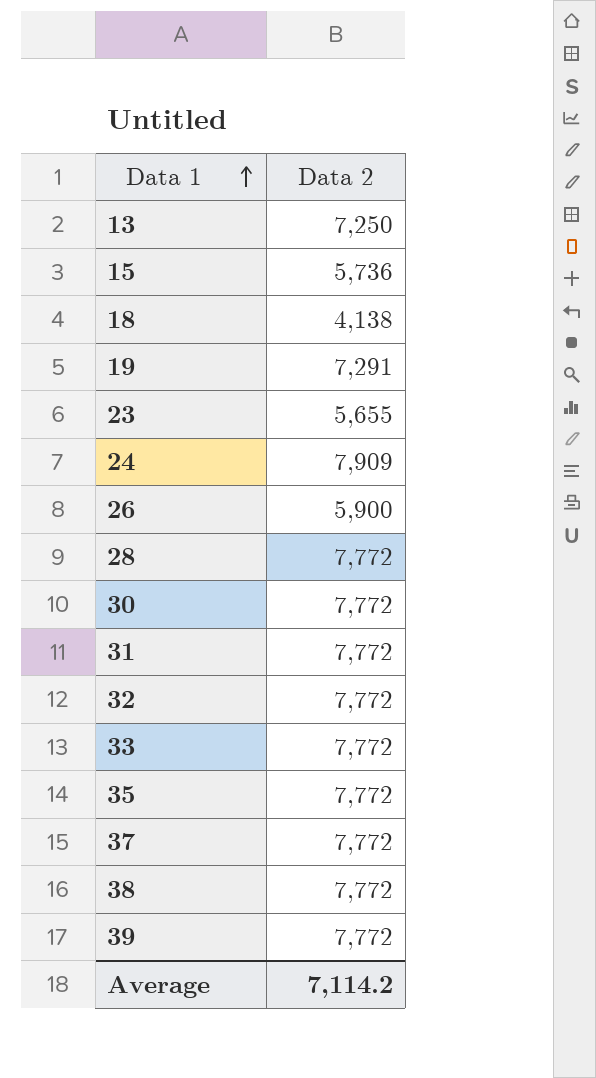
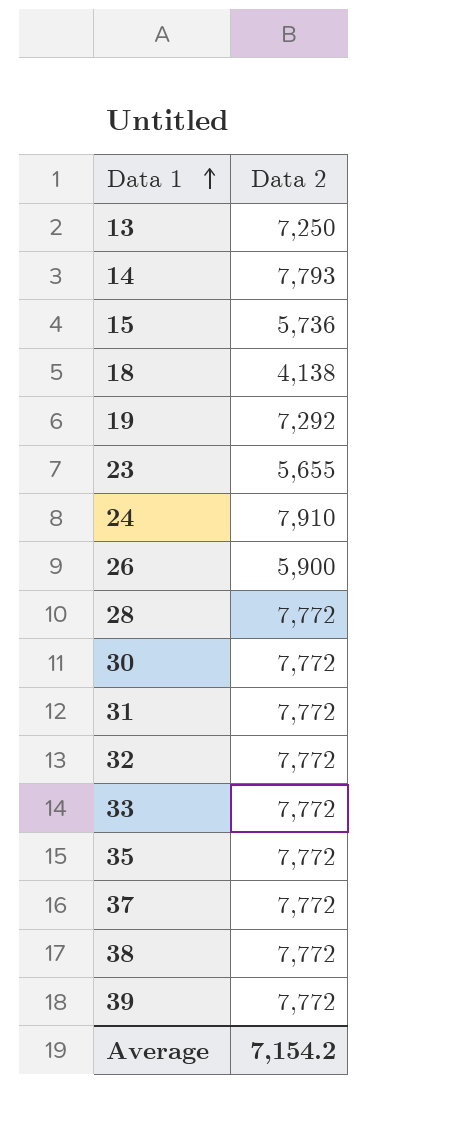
row 14: none -> 7,793
19 | Data 2: 7,291 -> 7,292
24 | Data 2: 7,909 -> 7,910
Average | Data 2: 7,114.2 -> 7,154.2

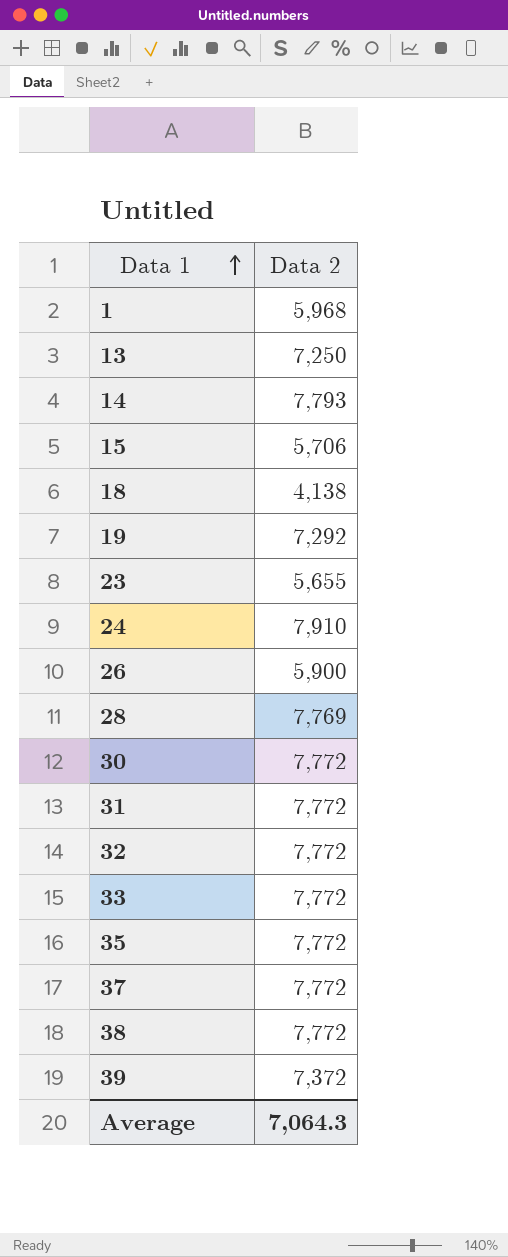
row 1: none -> 5,968
15 | Data 2: 5,736 -> 5,706
28 | Data 2: 7,772 -> 7,769
39 | Data 2: 7,772 -> 7,372
Average | Data 2: 7,154.2 -> 7,064.3

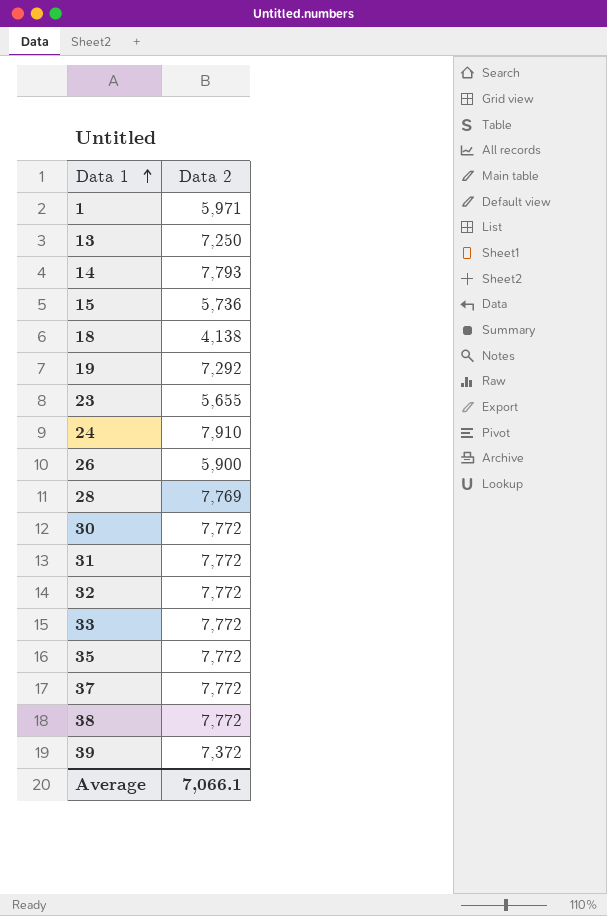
1 | Data 2: 5,968 -> 5,971
15 | Data 2: 5,706 -> 5,736
Average | Data 2: 7,064.3 -> 7,066.1

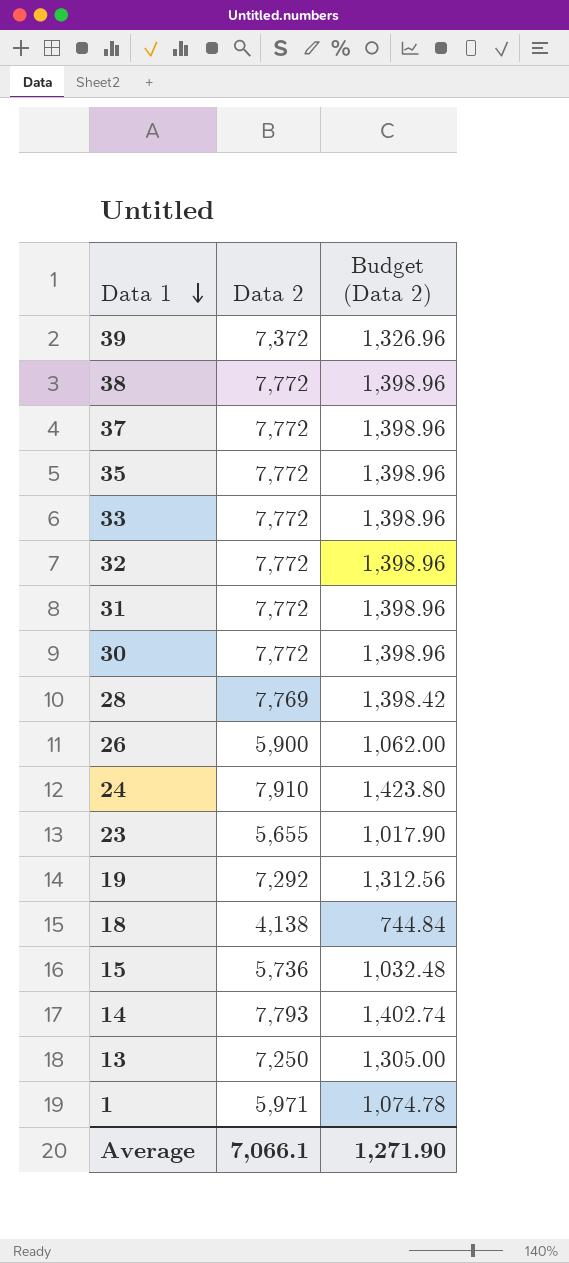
row order: Data 1 ascending -> Data 1 descending
column Budget (Data 2) | formula: none -> [Data 2] * 0.18

